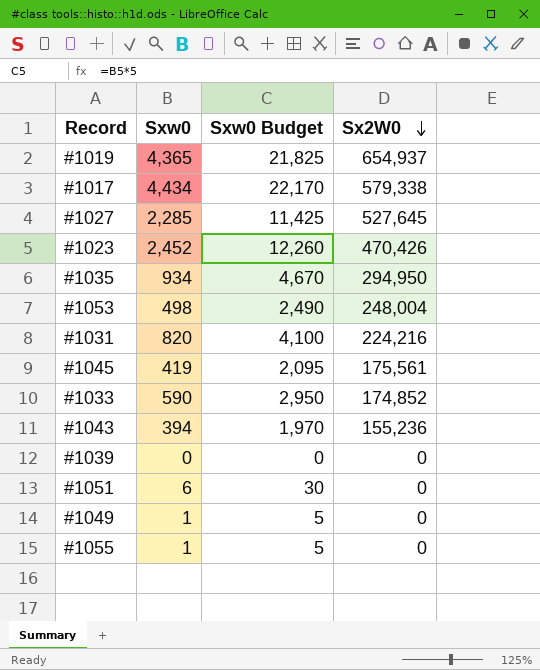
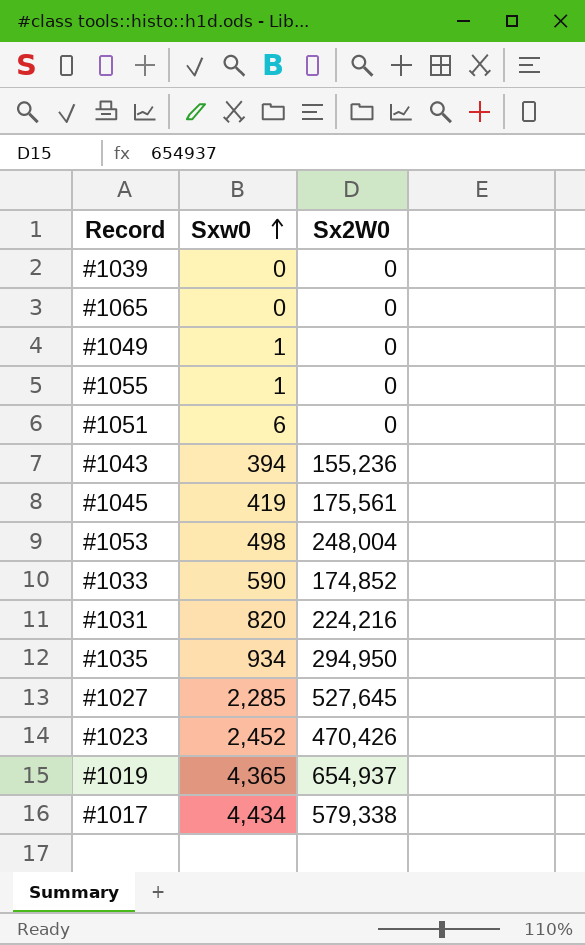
row order: Sx2W0 descending -> Sxw0 ascending
column Sxw0 Budget | formula: [Sxw0] * 5 -> none
row #1065: none -> 0 | 0

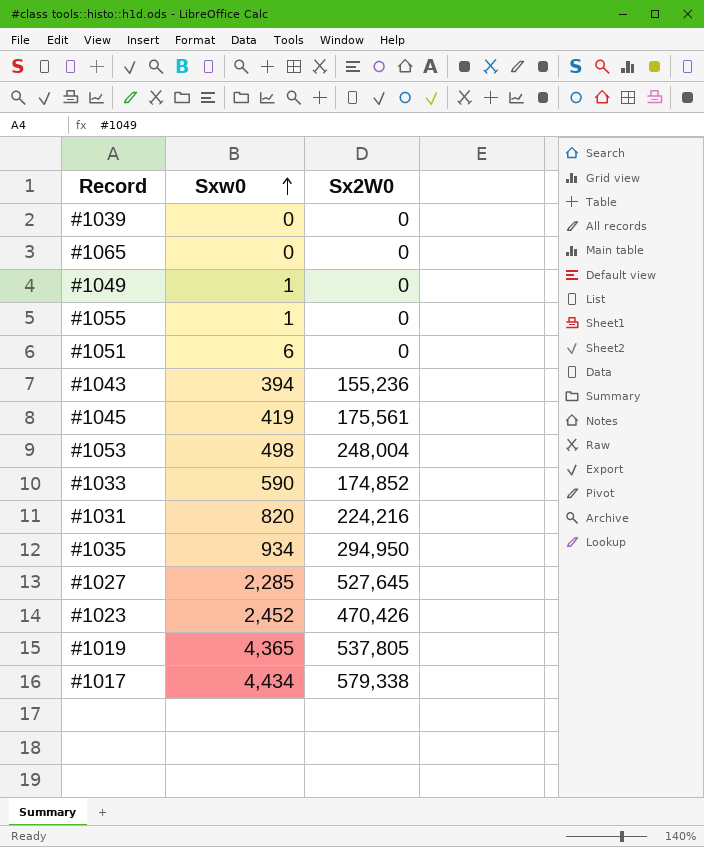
#1019 | Sx2W0: 654,937 -> 537,805

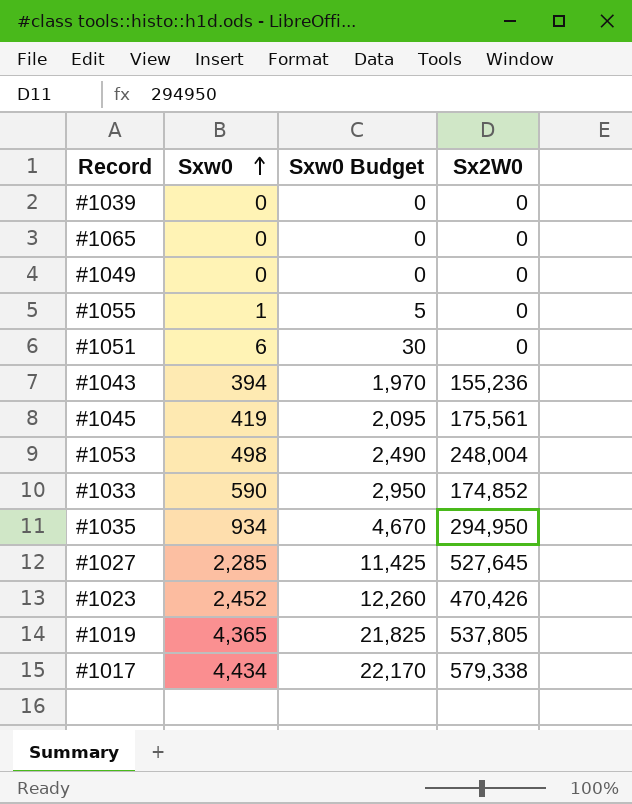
column Sxw0 Budget | formula: none -> [Sxw0] * 5
row #1031: 820 | 224,216 -> none
#1049 | Sxw0: 1 -> 0

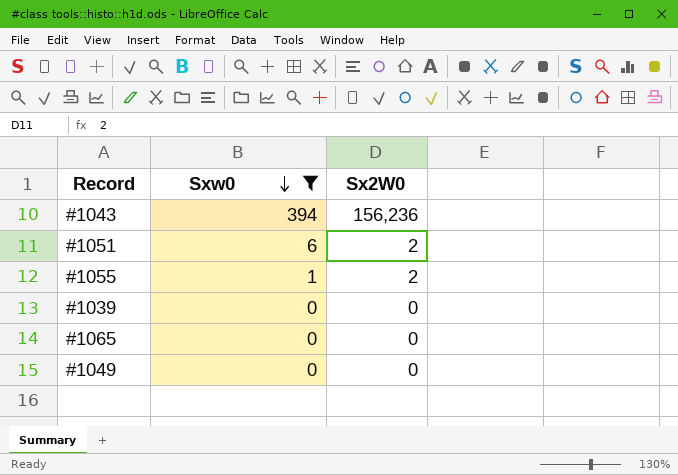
filter: none -> Sxw0 <= 394
row order: Sxw0 ascending -> Sxw0 descending
column Sxw0 Budget | formula: [Sxw0] * 5 -> none
#1043 | Sx2W0: 155,236 -> 156,236
#1051 | Sx2W0: 0 -> 2
#1055 | Sx2W0: 0 -> 2

